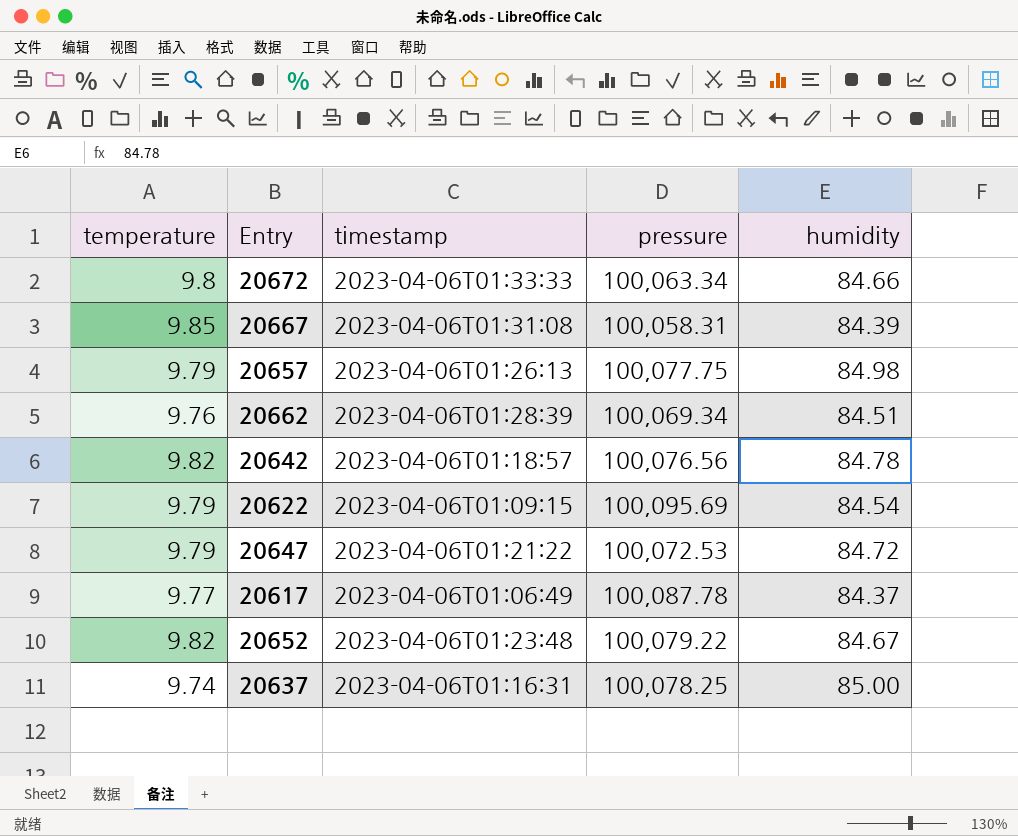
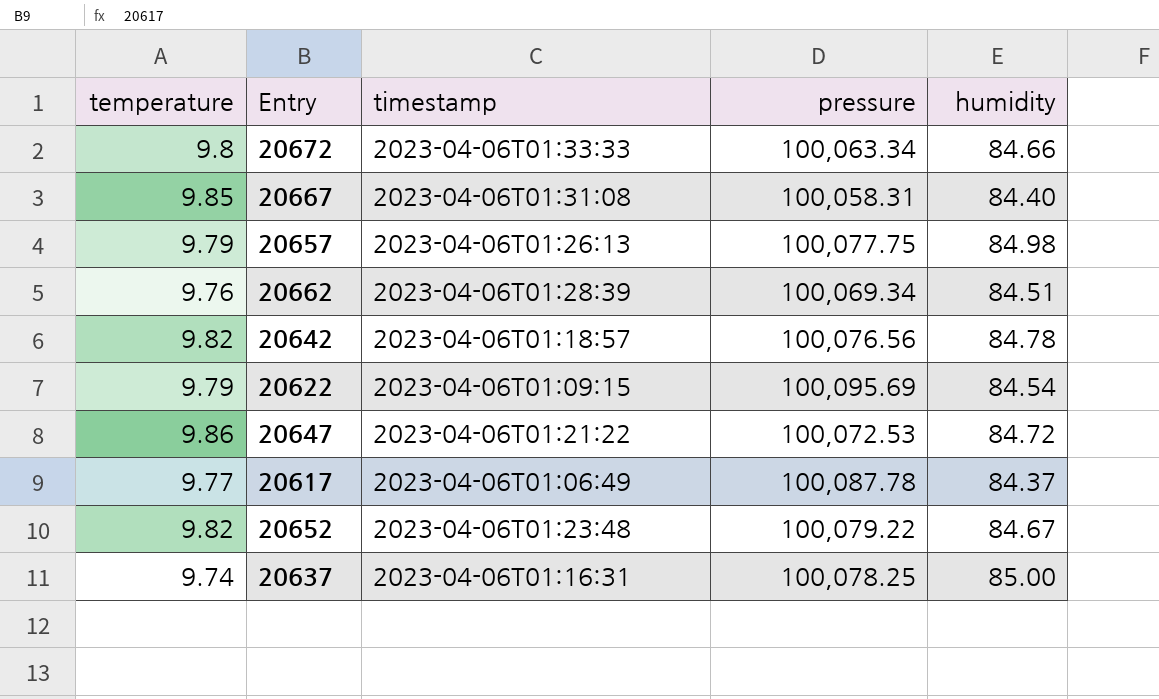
20667 | humidity: 84.39 -> 84.40
20647 | temperature: 9.79 -> 9.86

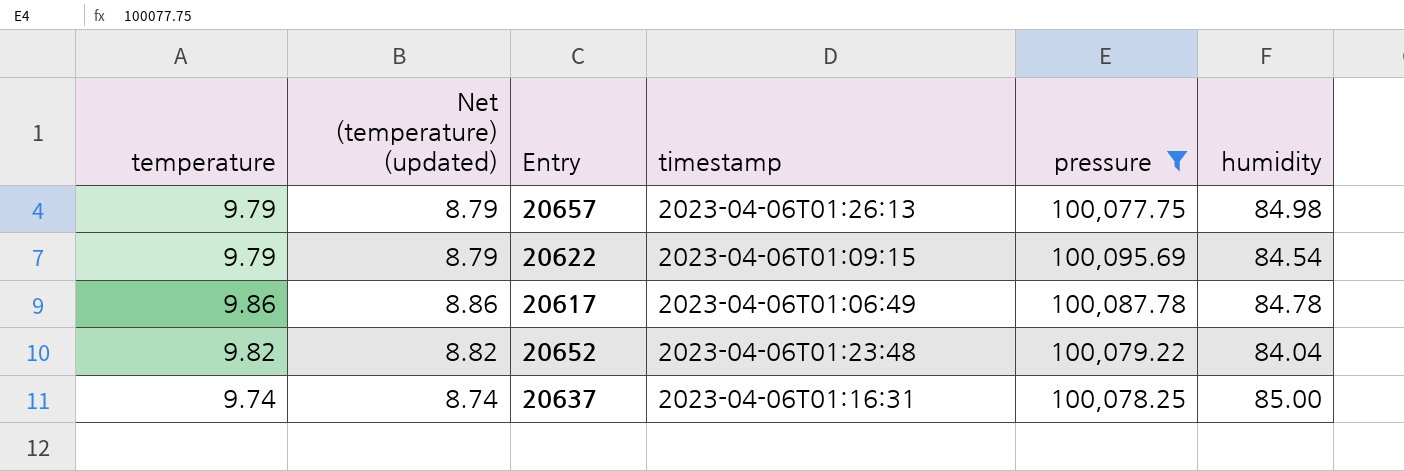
filter: none -> pressure >= 100,077.75
column Net (temperature) (updated) | formula: none -> [temperature] - 1
20617 | temperature: 9.77 -> 9.86
20617 | humidity: 84.37 -> 84.78
20652 | humidity: 84.67 -> 84.04

